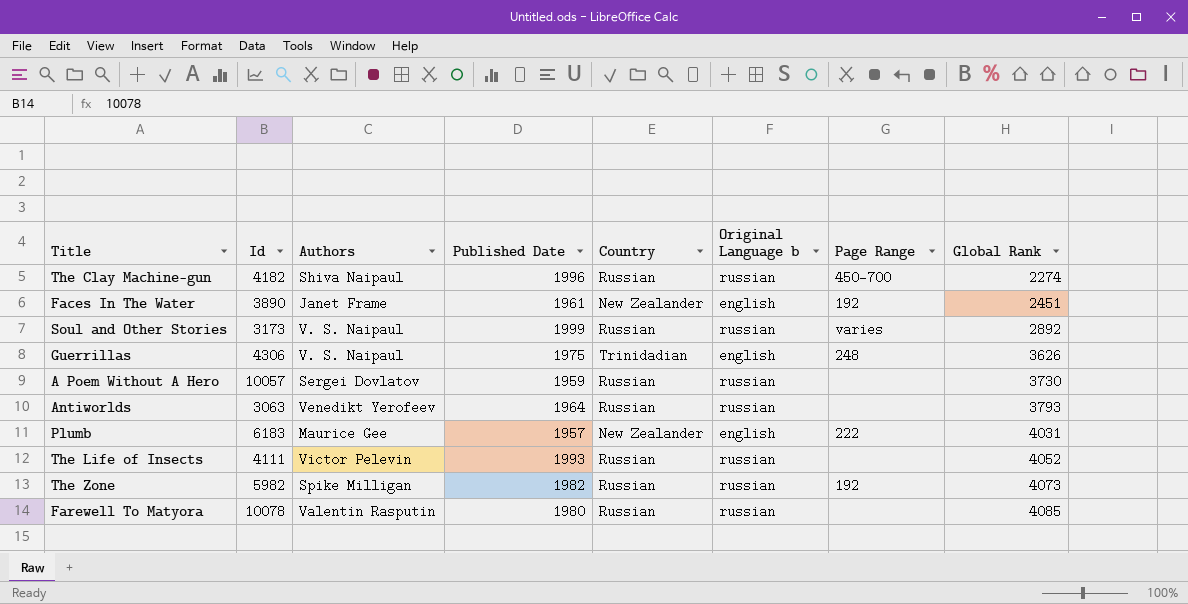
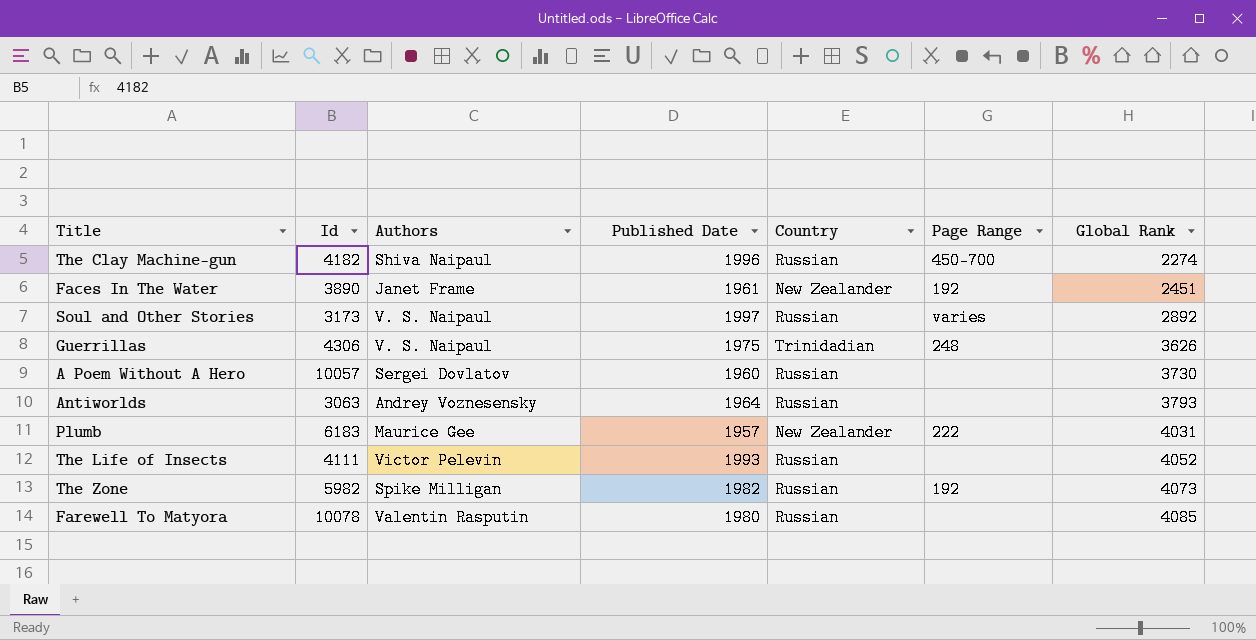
column Original Language b | position: 6 -> none
Soul and Other Stories | Published Date: 1999 -> 1997
A Poem Without A Hero | Published Date: 1959 -> 1960
Antiworlds | Authors: Venedikt Yerofeev -> Andrey Voznesensky

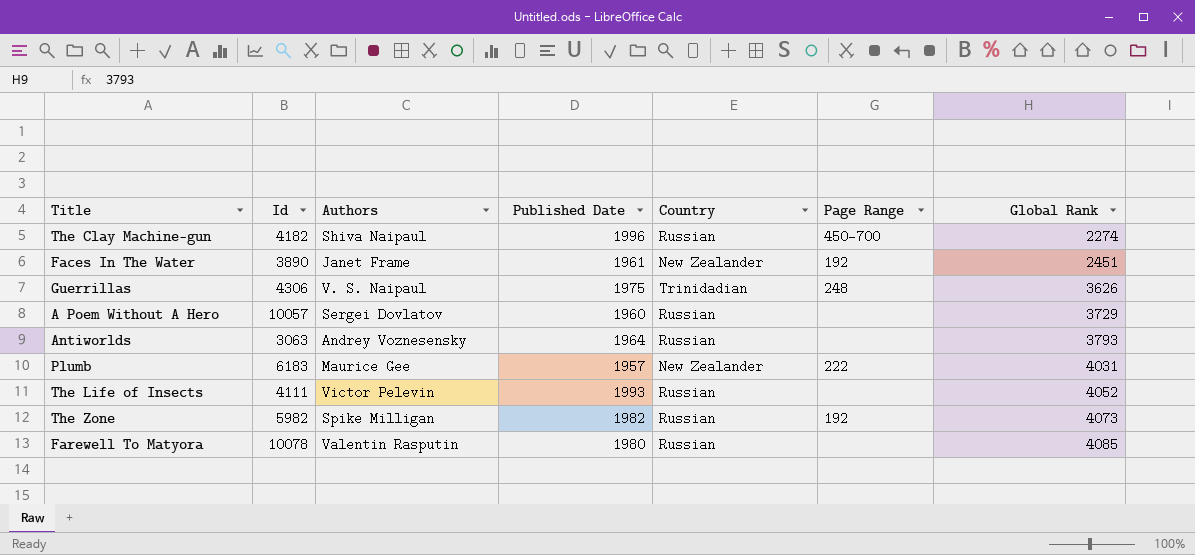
row Soul and Other Stories: 3173 | V. S. Naipaul | 1997 | Russian | varies | 2892 -> none
A Poem Without A Hero | Global Rank: 3730 -> 3729

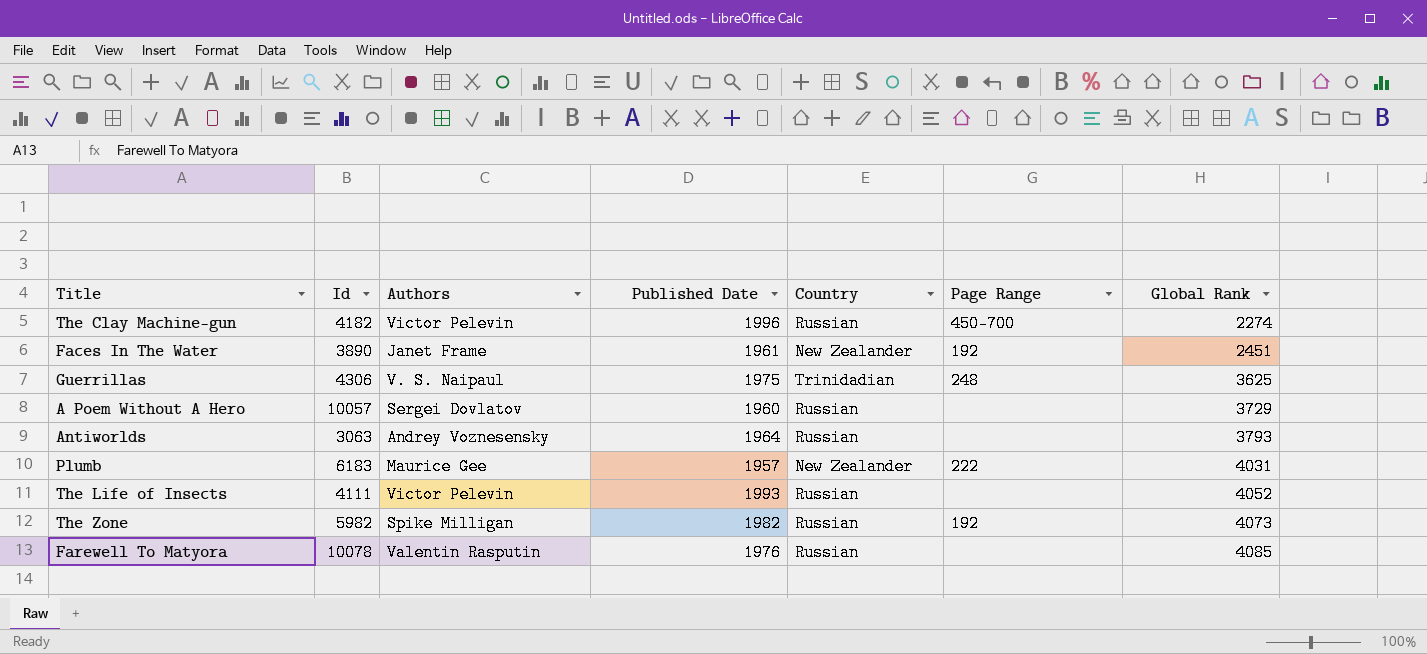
The Clay Machine-gun | Authors: Shiva Naipaul -> Victor Pelevin
Guerrillas | Global Rank: 3626 -> 3625
Farewell To Matyora | Published Date: 1980 -> 1976

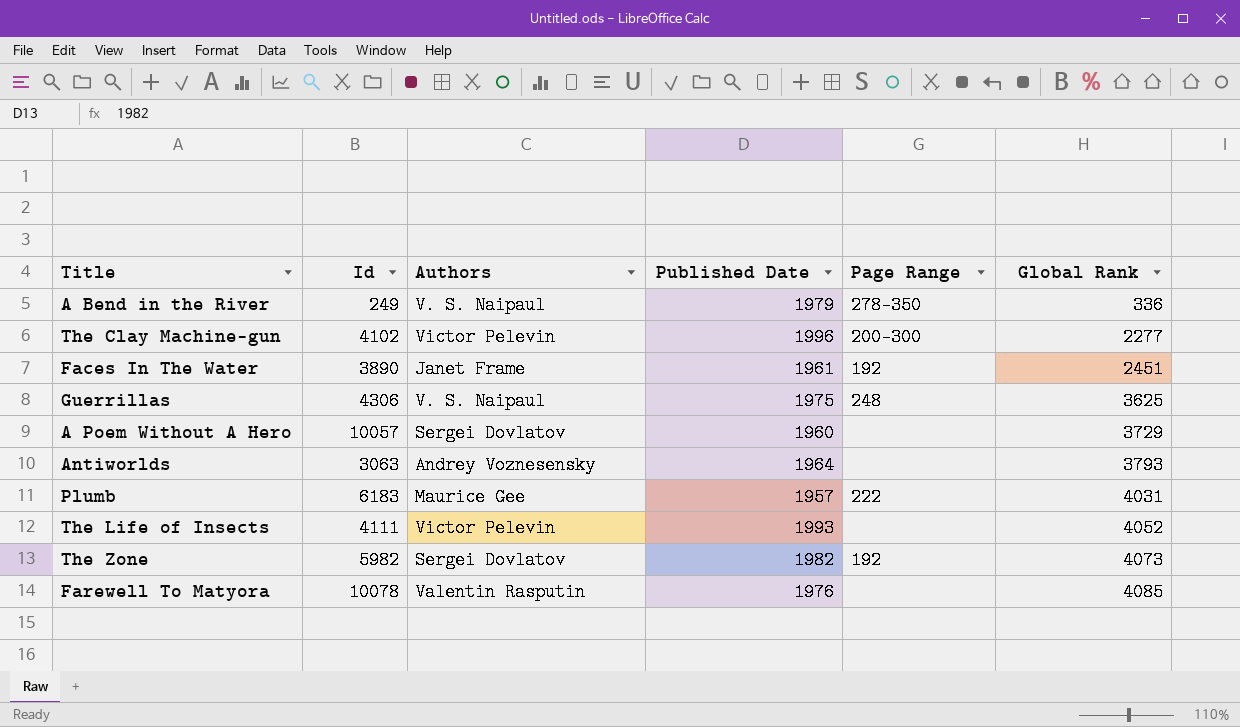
column Country | position: 5 -> none
row A Bend in the River: none -> 249 | V. S. Naipaul | 1979 | 278-350 | 336
The Clay Machine-gun | Id: 4182 -> 4102
The Clay Machine-gun | Page Range: 450-700 -> 200-300
The Clay Machine-gun | Global Rank: 2274 -> 2277
The Zone | Authors: Spike Milligan -> Sergei Dovlatov

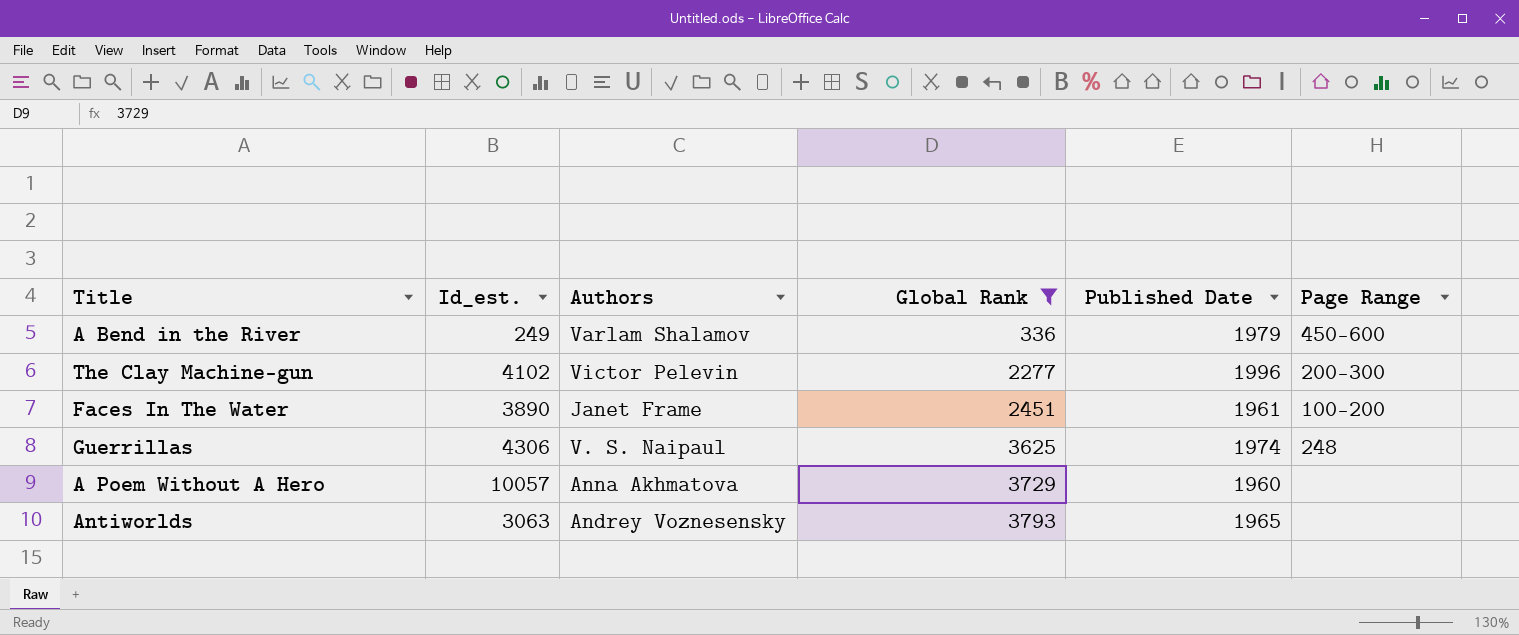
filter: none -> Global Rank <= 3793
column name: Id -> Id_est.
column Global Rank | position: 6 -> 4
A Bend in the River | Authors: V. S. Naipaul -> Varlam Shalamov
A Bend in the River | Page Range: 278-350 -> 450-600
Faces In The Water | Page Range: 192 -> 100-200
Guerrillas | Published Date: 1975 -> 1974
A Poem Without A Hero | Authors: Sergei Dovlatov -> Anna Akhmatova
Antiworlds | Published Date: 1964 -> 1965

